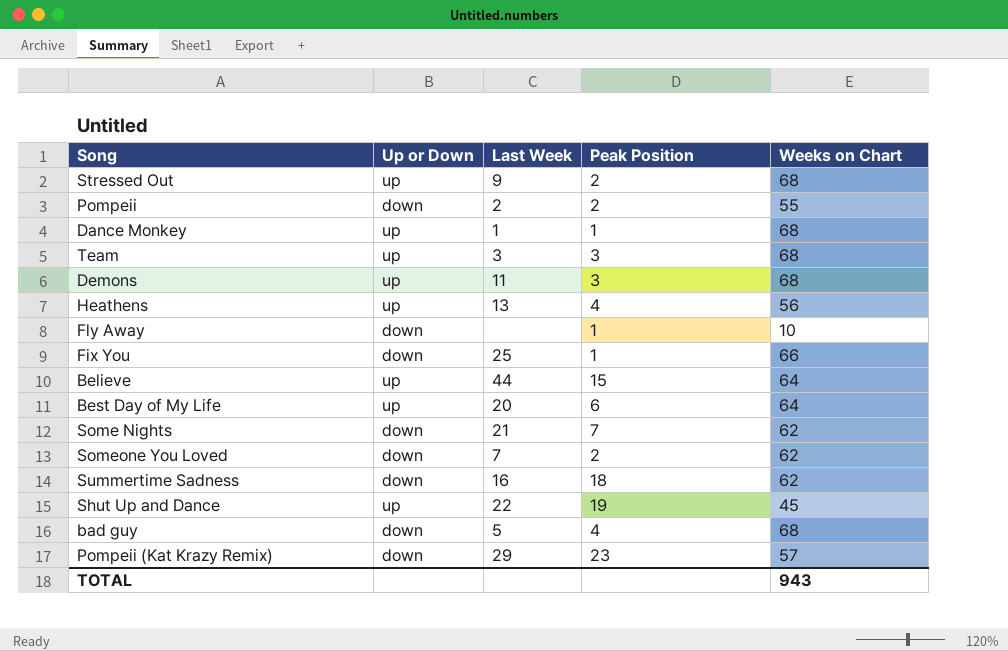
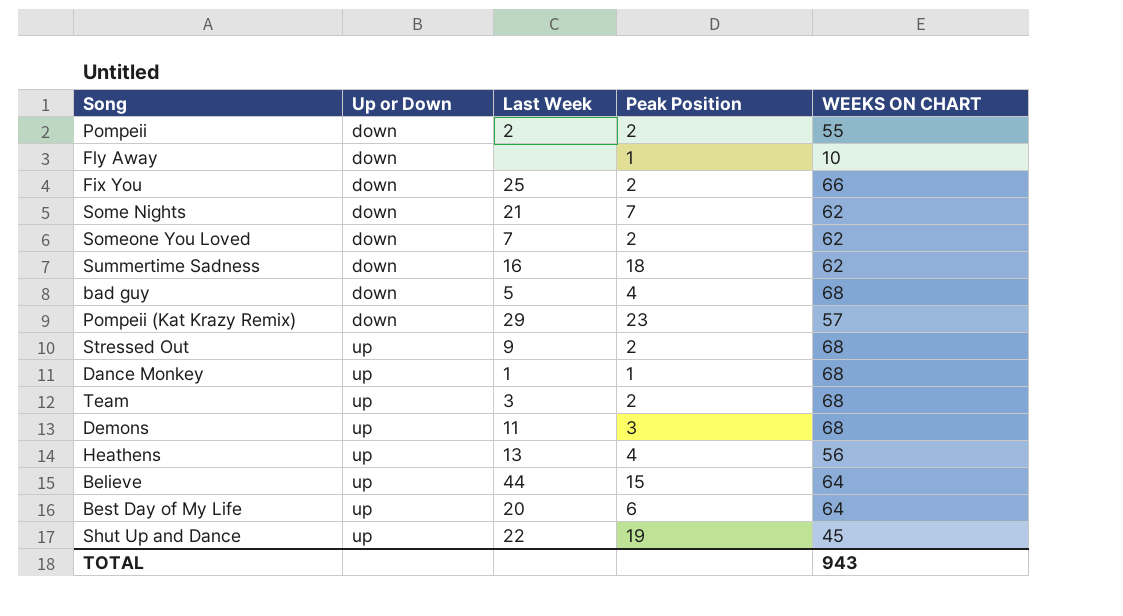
row order: none -> Up or Down ascending
column name: Weeks on Chart -> WEEKS ON CHART
Fix You | Peak Position: 1 -> 2
Team | Peak Position: 3 -> 2

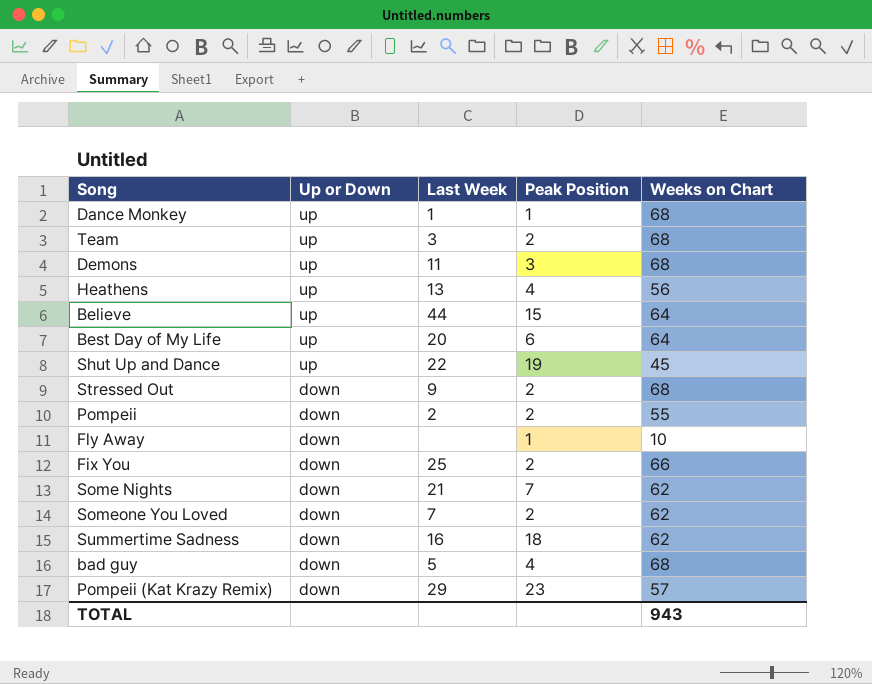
row order: Up or Down ascending -> Up or Down descending
column name: WEEKS ON CHART -> Weeks on Chart
Stressed Out | Up or Down: up -> down

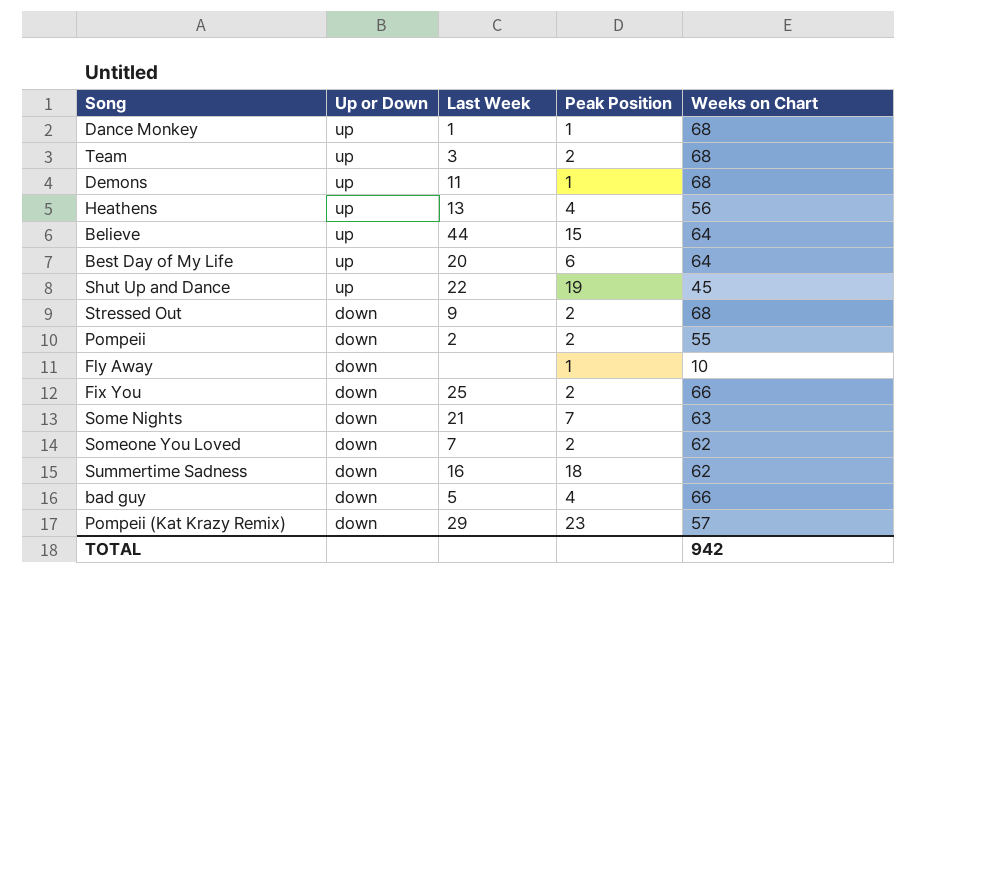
Demons | Peak Position: 3 -> 1
Some Nights | Weeks on Chart: 62 -> 63
bad guy | Weeks on Chart: 68 -> 66
TOTAL | Weeks on Chart: 943 -> 942

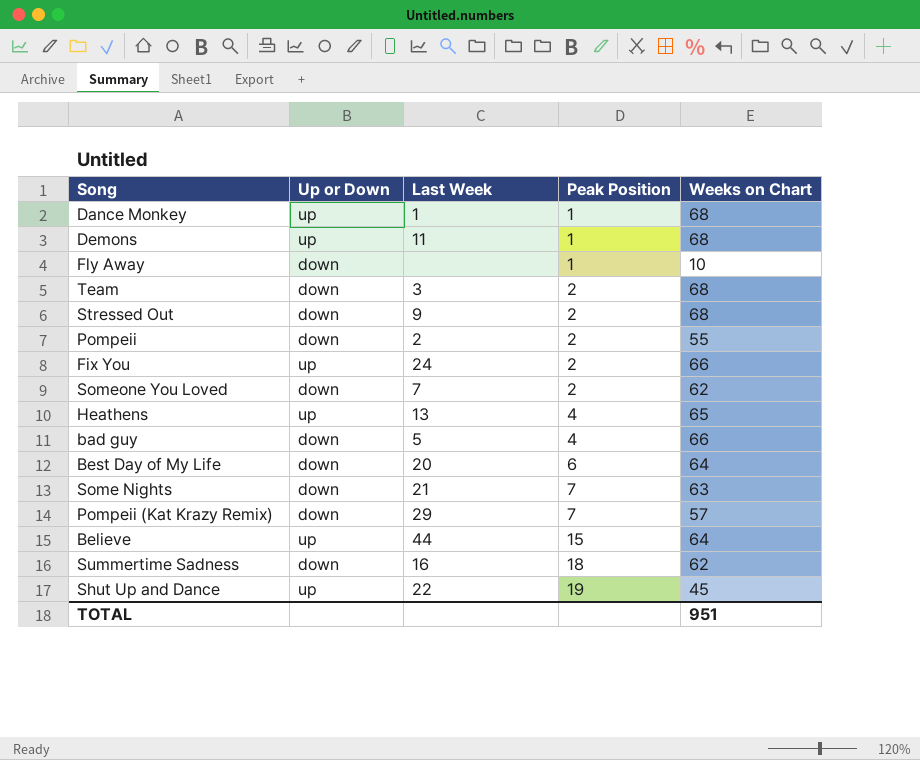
row order: Up or Down descending -> Peak Position ascending
Team | Up or Down: up -> down
Fix You | Up or Down: down -> up
Fix You | Last Week: 25 -> 24
Heathens | Weeks on Chart: 56 -> 65
Best Day of My Life | Up or Down: up -> down
Pompeii (Kat Krazy Remix) | Peak Position: 23 -> 7
TOTAL | Weeks on Chart: 942 -> 951

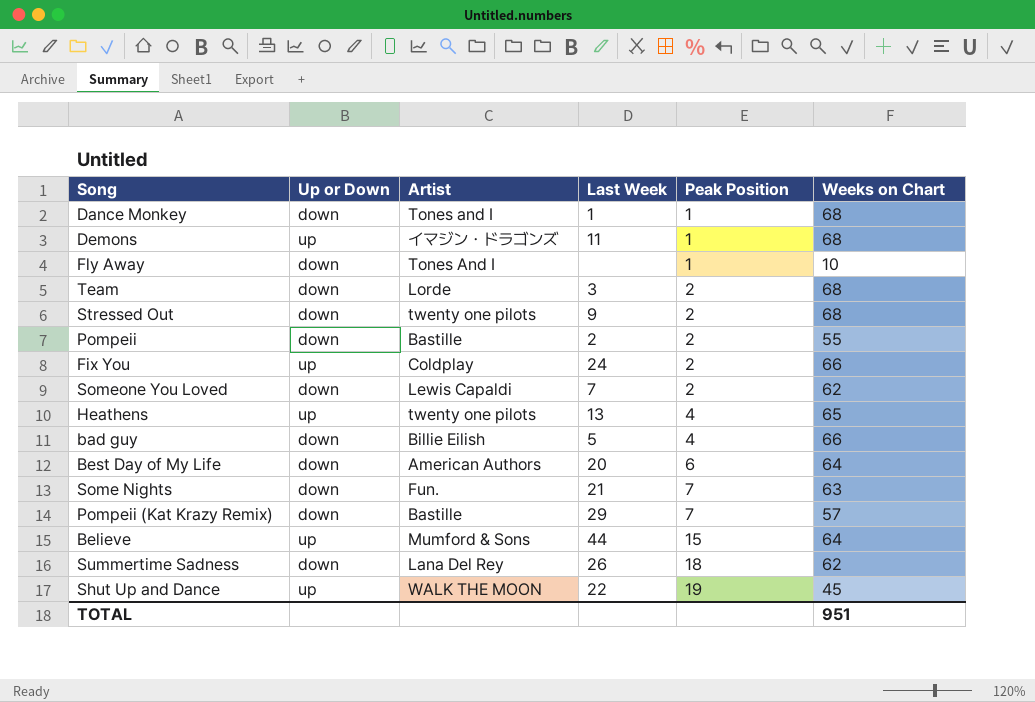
column Artist | position: none -> 3
Dance Monkey | Up or Down: up -> down
Summertime Sadness | Last Week: 16 -> 26

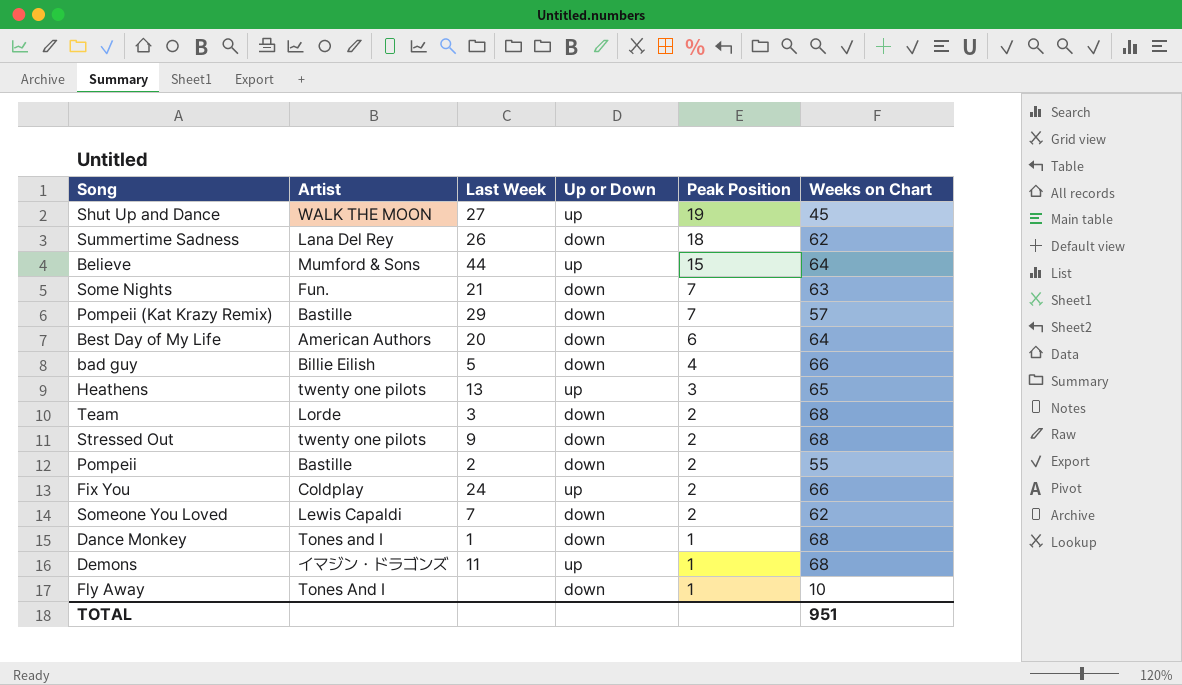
row order: Peak Position ascending -> Peak Position descending
column Up or Down | position: 2 -> 4
Shut Up and Dance | Last Week: 22 -> 27
Heathens | Peak Position: 4 -> 3

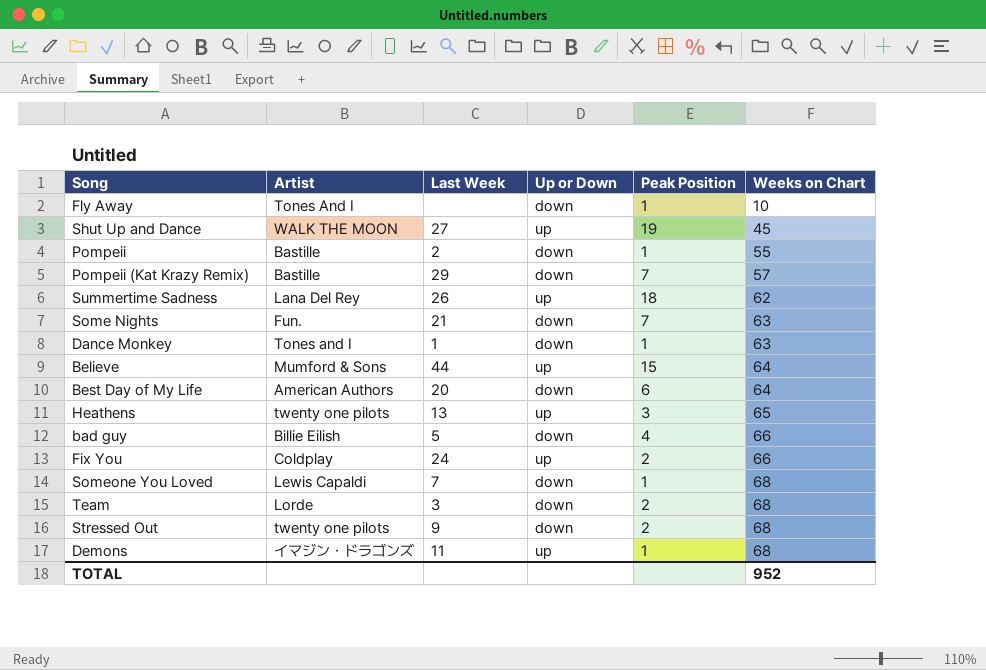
row order: Peak Position descending -> Weeks on Chart ascending
Pompeii | Peak Position: 2 -> 1
Summertime Sadness | Up or Down: down -> up
Dance Monkey | Weeks on Chart: 68 -> 63
Someone You Loved | Peak Position: 2 -> 1
Someone You Loved | Weeks on Chart: 62 -> 68
TOTAL | Weeks on Chart: 951 -> 952

